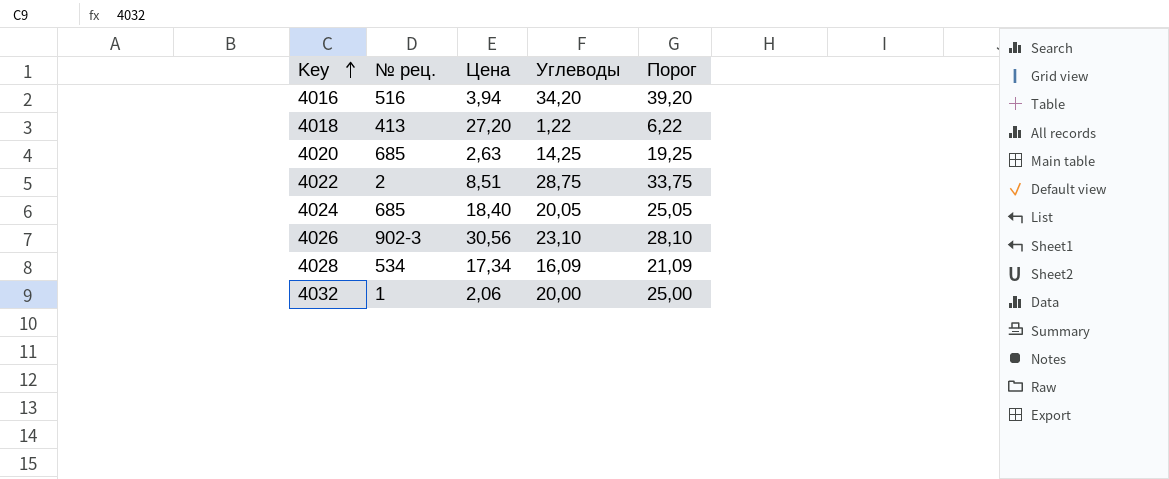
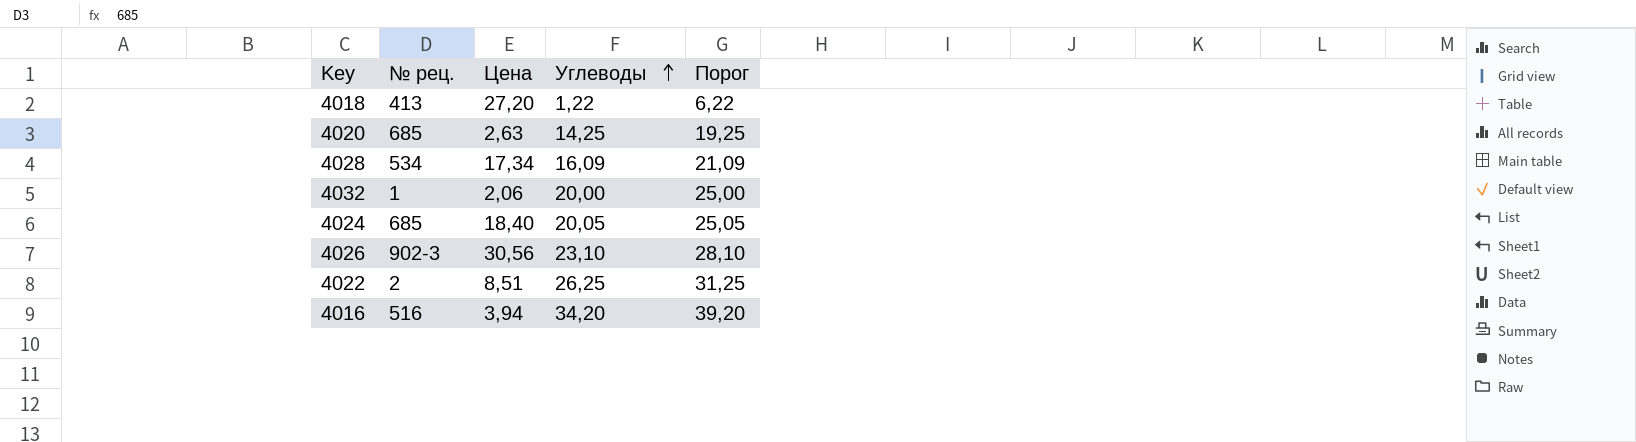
row order: Key ascending -> Углеводы ascending
4022 | Углеводы: 28,75 -> 26,25
4022 | Порог: 33,75 -> 31,25

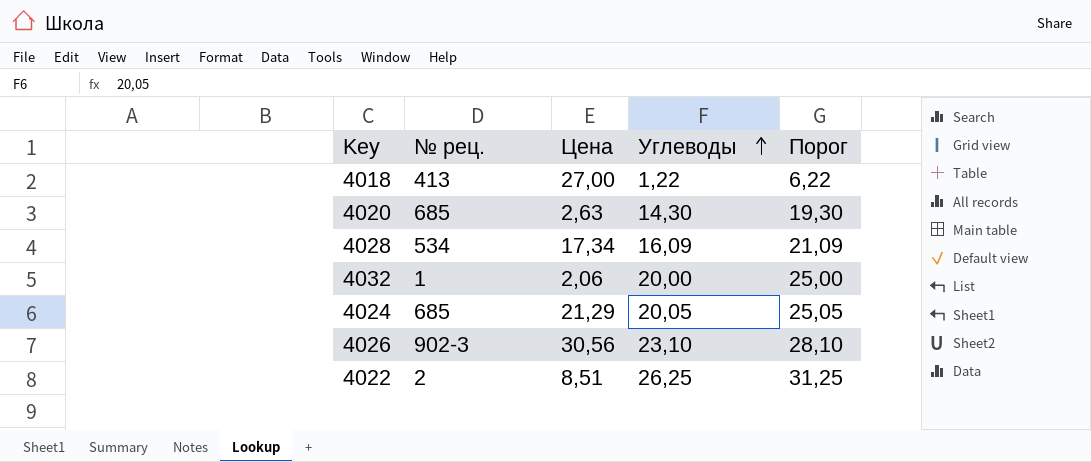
row 4016: 516 | 3,94 | 34,20 | 39,20 -> none
4018 | Цена: 27,20 -> 27,00
4020 | Углеводы: 14,25 -> 14,30
4020 | Порог: 19,25 -> 19,30
4024 | Цена: 18,40 -> 21,29

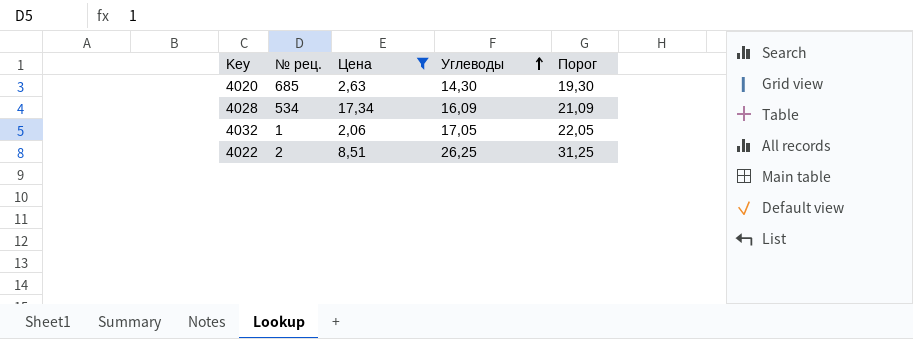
filter: none -> Цена <= 17,34
4032 | Углеводы: 20,00 -> 17,05
4032 | Порог: 25,00 -> 22,05

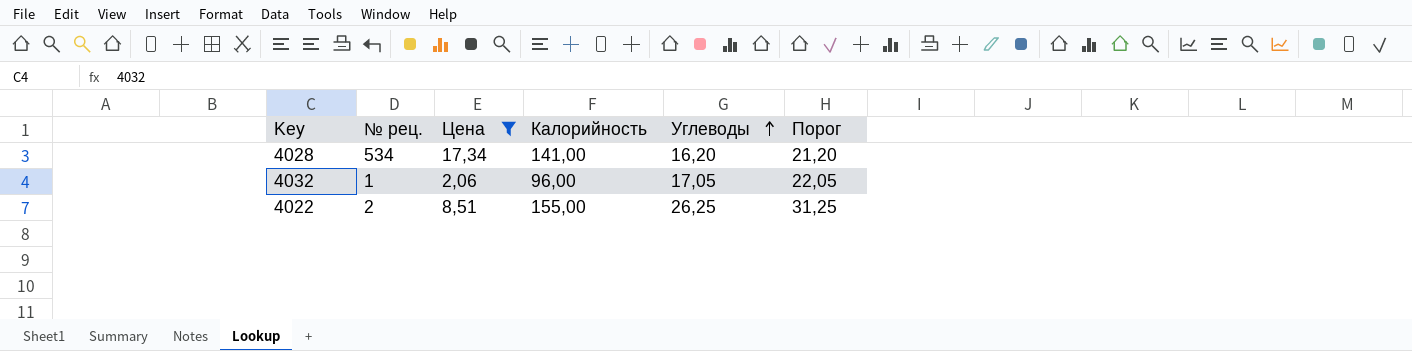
column Калорийность | position: none -> 4
row 4020: 685 | 2,63 | 14,30 | 19,30 -> none
4028 | Углеводы: 16,09 -> 16,20
4028 | Порог: 21,09 -> 21,20

